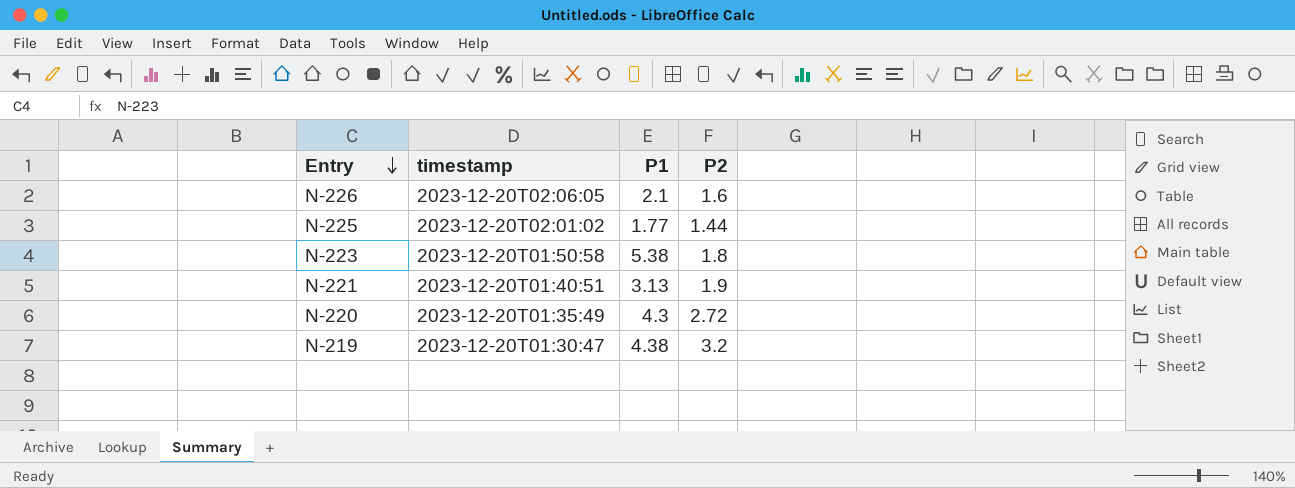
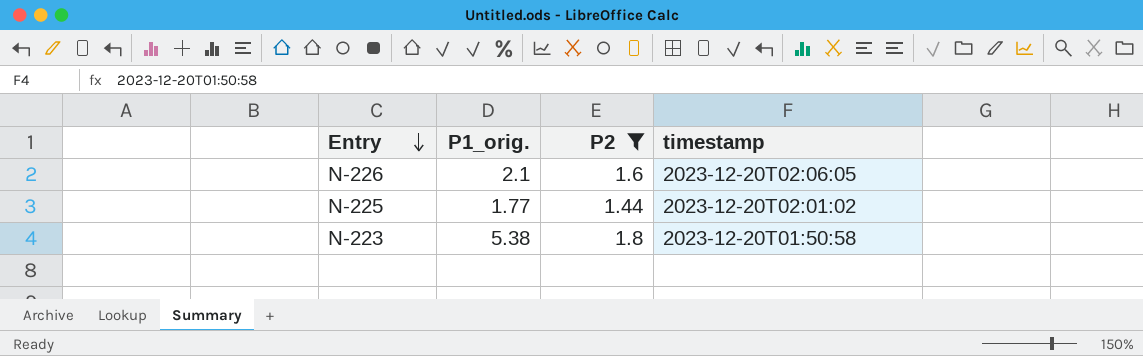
filter: none -> P2 <= 1.8
column name: P1 -> P1_orig.
column timestamp | position: 2 -> 4

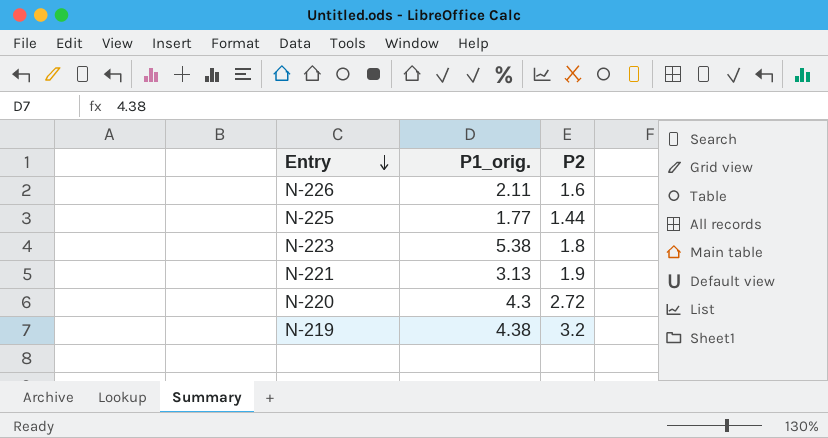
filter: P2 <= 1.8 -> none
column timestamp | position: 4 -> none
N-226 | P1_orig.: 2.1 -> 2.11

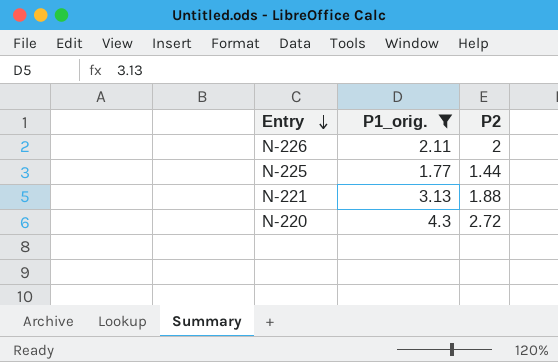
filter: none -> P1_orig. <= 4.3
N-226 | P2: 1.6 -> 2
N-221 | P2: 1.9 -> 1.88

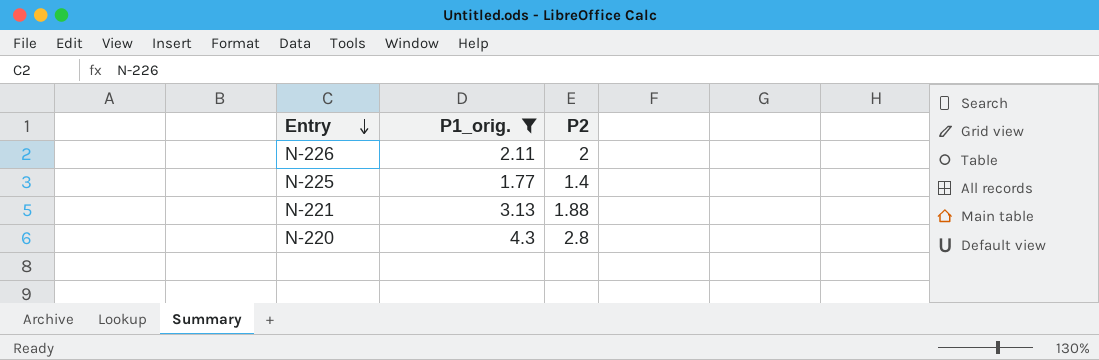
N-225 | P2: 1.44 -> 1.4
N-220 | P2: 2.72 -> 2.8

